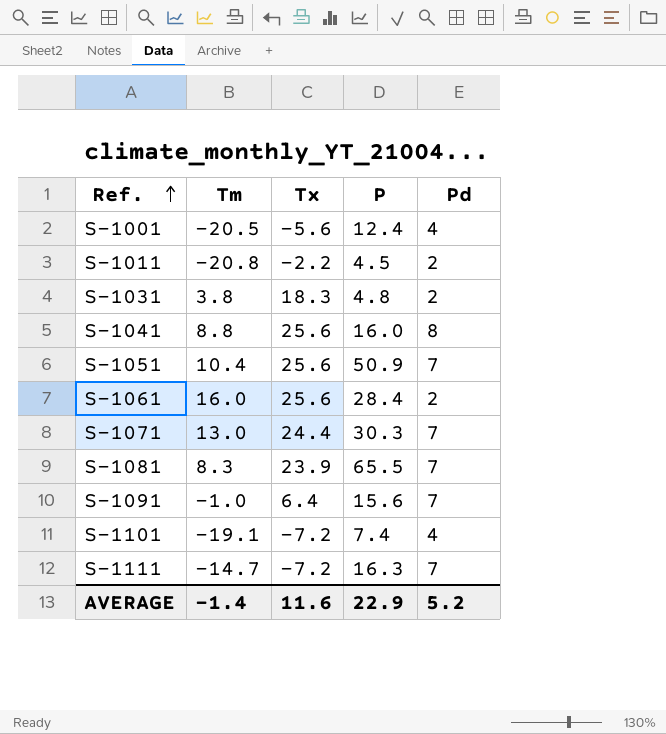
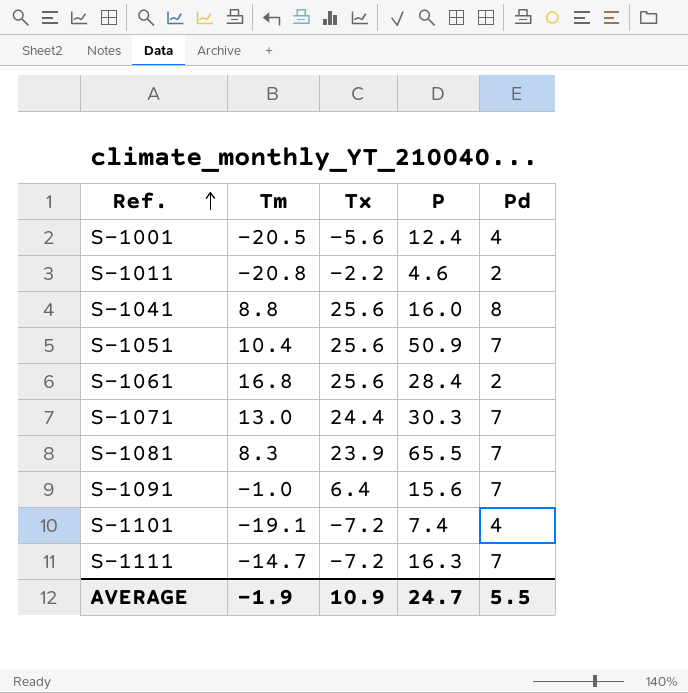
row S-1031: 3.8 | 18.3 | 4.8 | 2 -> none
S-1011 | P: 4.5 -> 4.6
S-1061 | Tm: 16.0 -> 16.8
AVERAGE | Tm: -1.4 -> -1.9
AVERAGE | Tx: 11.6 -> 10.9
AVERAGE | P: 22.9 -> 24.7
AVERAGE | Pd: 5.2 -> 5.5

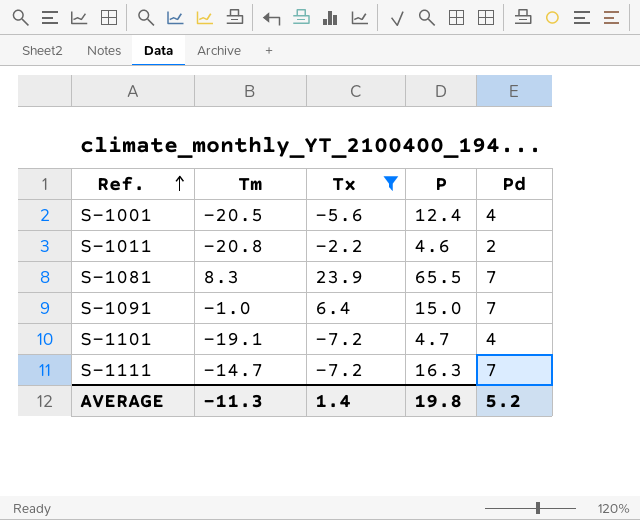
filter: none -> Tx <= 23.9
S-1091 | P: 15.6 -> 15.0
S-1101 | P: 7.4 -> 4.7
AVERAGE | Tm: -1.9 -> -11.3
AVERAGE | Tx: 10.9 -> 1.4
AVERAGE | P: 24.7 -> 19.8
AVERAGE | Pd: 5.5 -> 5.2

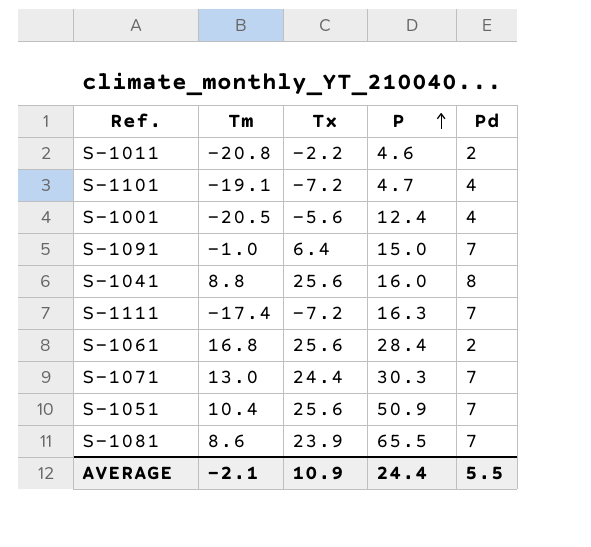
filter: Tx <= 23.9 -> none
row order: Ref. ascending -> P ascending
S-1111 | Tm: -14.7 -> -17.4
S-1081 | Tm: 8.3 -> 8.6
AVERAGE | Tm: -11.3 -> -2.1
AVERAGE | Tx: 1.4 -> 10.9
AVERAGE | P: 19.8 -> 24.4
AVERAGE | Pd: 5.2 -> 5.5

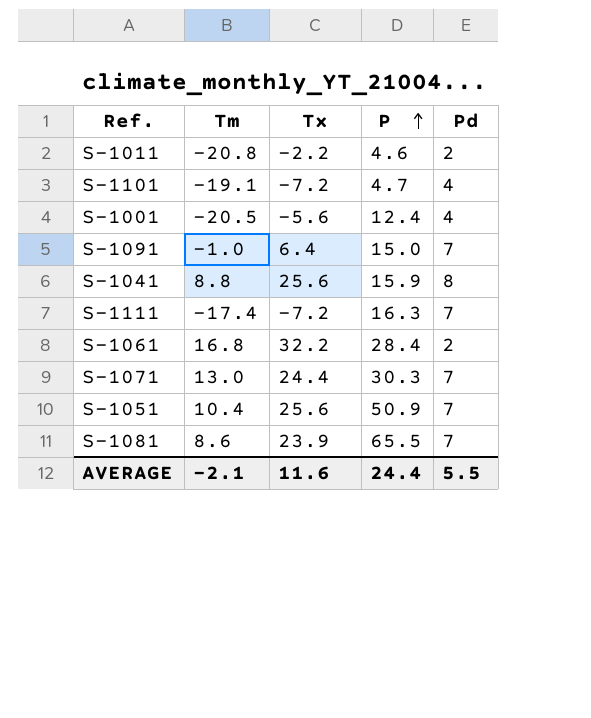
S-1041 | P: 16.0 -> 15.9
S-1061 | Tx: 25.6 -> 32.2
AVERAGE | Tx: 10.9 -> 11.6

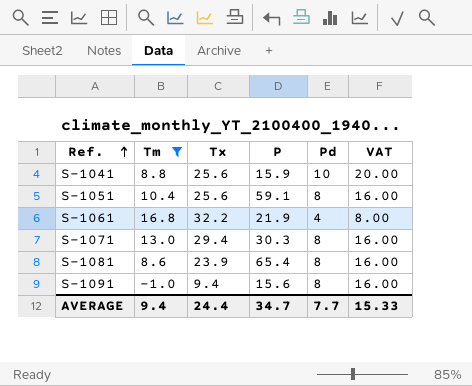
filter: none -> Tm >= -1.0
row order: P ascending -> Ref. ascending
column VAT | formula: none -> [Pd] * 2
S-1041 | Pd: 8 -> 10
S-1051 | P: 50.9 -> 59.1
S-1051 | Pd: 7 -> 8
S-1061 | P: 28.4 -> 21.9
S-1061 | Pd: 2 -> 4
S-1071 | Tx: 24.4 -> 29.4
S-1071 | Pd: 7 -> 8
S-1081 | P: 65.5 -> 65.4
S-1081 | Pd: 7 -> 8
S-1091 | Tx: 6.4 -> 9.4
S-1091 | P: 15.0 -> 15.6
S-1091 | Pd: 7 -> 8
AVERAGE | Tm: -2.1 -> 9.4
AVERAGE | Tx: 11.6 -> 24.4
AVERAGE | P: 24.4 -> 34.7
AVERAGE | Pd: 5.5 -> 7.7

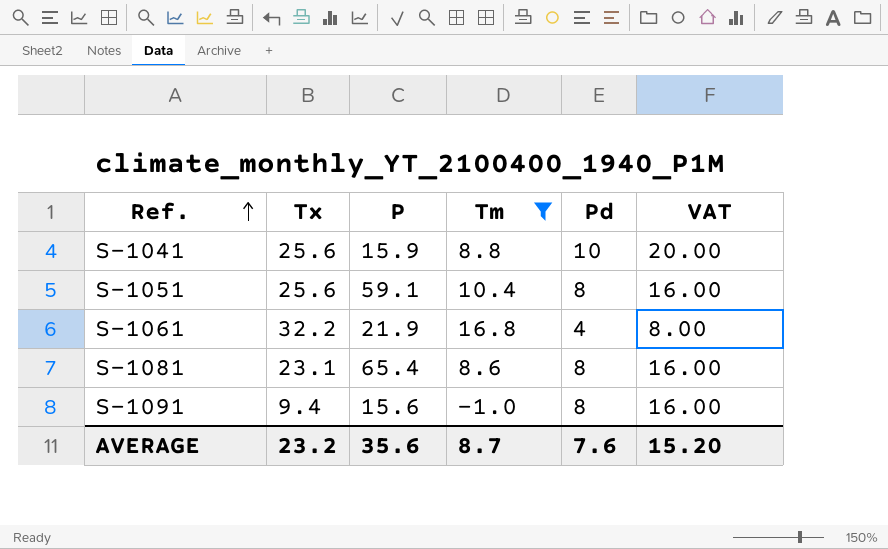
column Tm | position: 2 -> 4
row S-1071: 13.0 | 29.4 | 30.3 | 8 | 16.00 -> none
S-1081 | Tx: 23.9 -> 23.1
AVERAGE | Tx: 24.4 -> 23.2
AVERAGE | P: 34.7 -> 35.6
AVERAGE | Tm: 9.4 -> 8.7
AVERAGE | Pd: 7.7 -> 7.6
AVERAGE | VAT: 15.33 -> 15.20

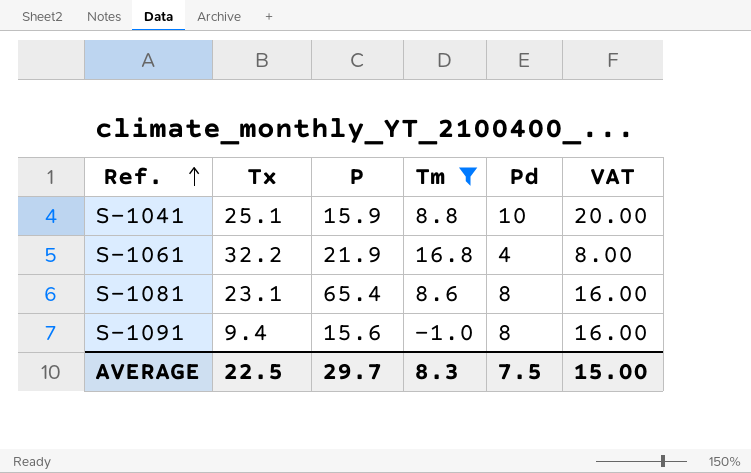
row S-1051: 25.6 | 59.1 | 10.4 | 8 | 16.00 -> none
S-1041 | Tx: 25.6 -> 25.1
AVERAGE | Tx: 23.2 -> 22.5
AVERAGE | P: 35.6 -> 29.7
AVERAGE | Tm: 8.7 -> 8.3
AVERAGE | Pd: 7.6 -> 7.5
AVERAGE | VAT: 15.20 -> 15.00

